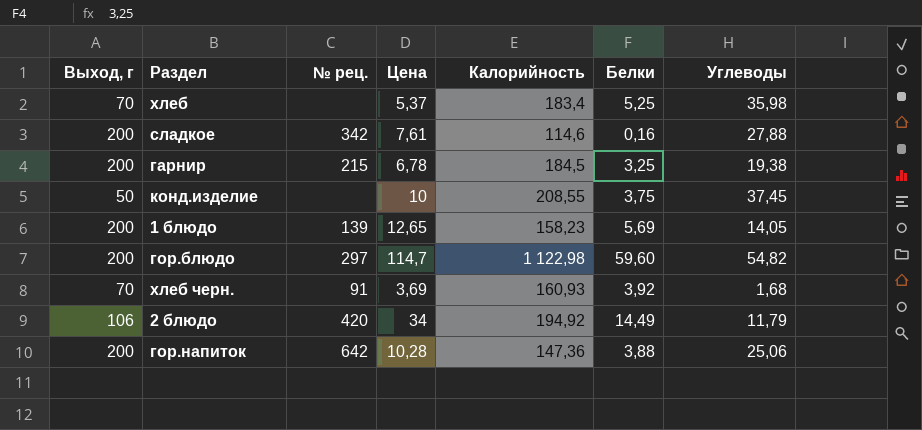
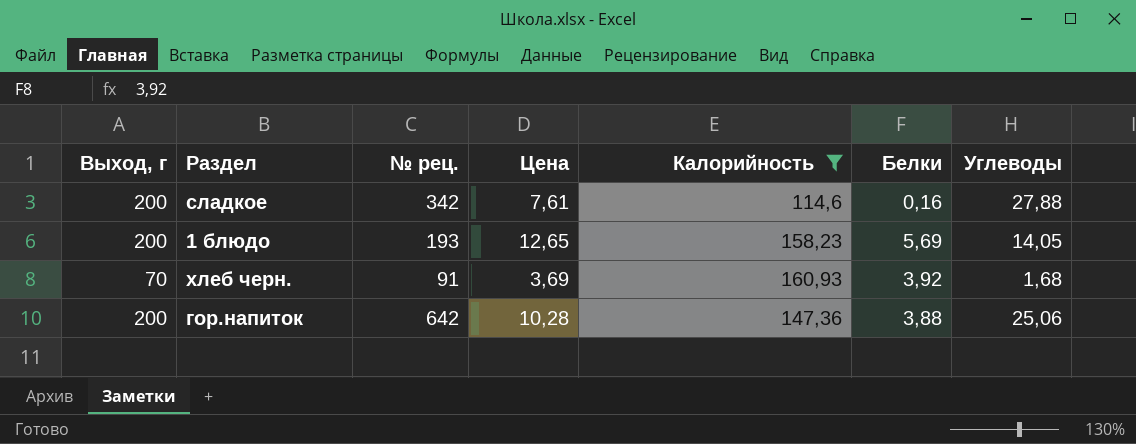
filter: none -> Калорийность <= 160,93
1 блюдо | № рец.: 139 -> 193

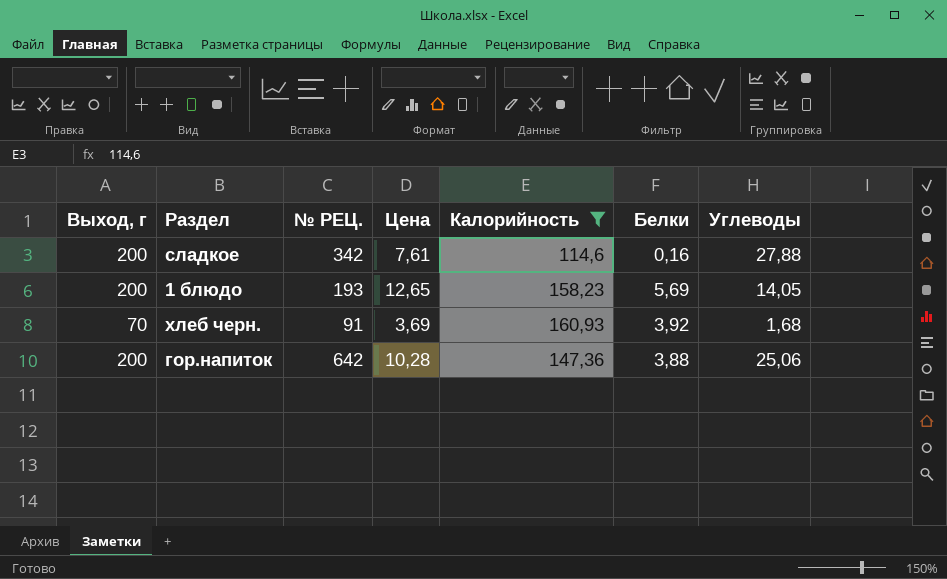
column name: № рец. -> № РЕЦ.

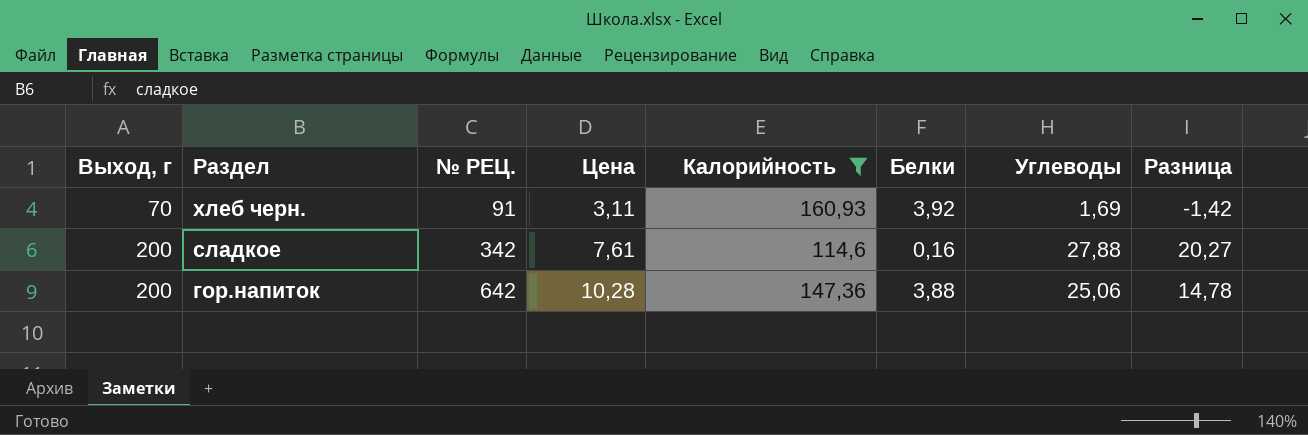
row order: none -> Выход, г ascending
column Разница | formula: none -> [Углеводы] - [Цена]
row 1 блюдо: 200 | 193 | 12,65 | 158,23 | 5,69 | 14,05 -> none
хлеб черн. | Цена: 3,69 -> 3,11
хлеб черн. | Углеводы: 1,68 -> 1,69

